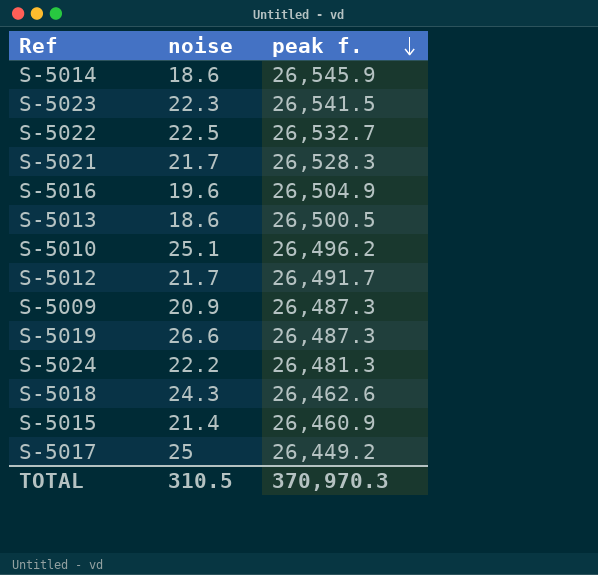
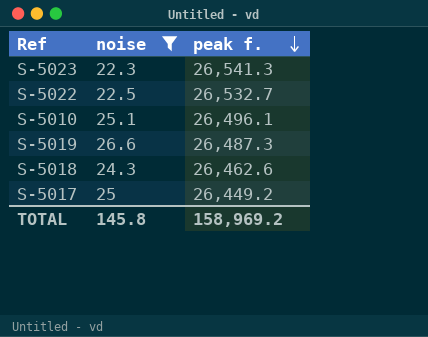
filter: none -> noise >= 22.3
S-5023 | peak f.: 26,541.5 -> 26,541.3
S-5010 | peak f.: 26,496.2 -> 26,496.1
TOTAL | noise: 310.5 -> 145.8
TOTAL | peak f.: 370,970.3 -> 158,969.2

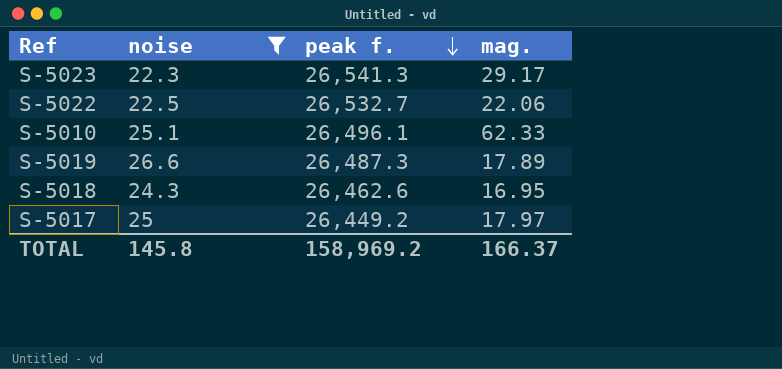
column mag. | position: none -> 4

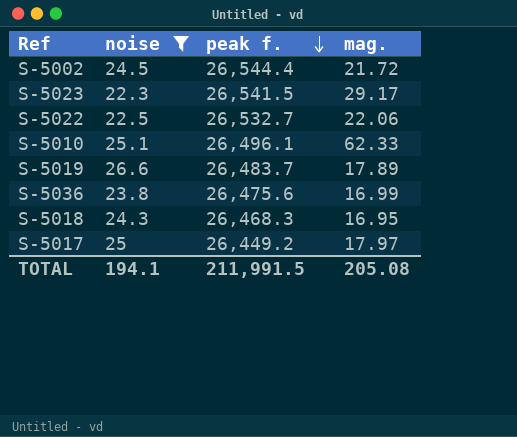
row S-5002: none -> 24.5 | 26,544.4 | 21.72
S-5023 | peak f.: 26,541.3 -> 26,541.5
S-5019 | peak f.: 26,487.3 -> 26,483.7
row S-5036: none -> 23.8 | 26,475.6 | 16.99
S-5018 | peak f.: 26,462.6 -> 26,468.3
TOTAL | noise: 145.8 -> 194.1
TOTAL | peak f.: 158,969.2 -> 211,991.5
TOTAL | mag.: 166.37 -> 205.08

